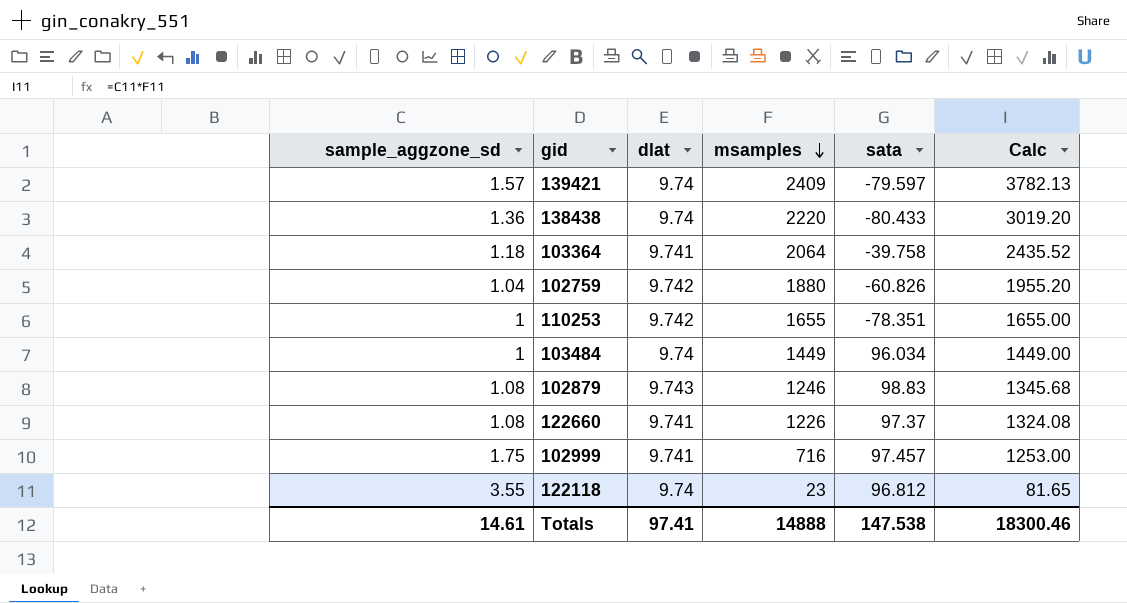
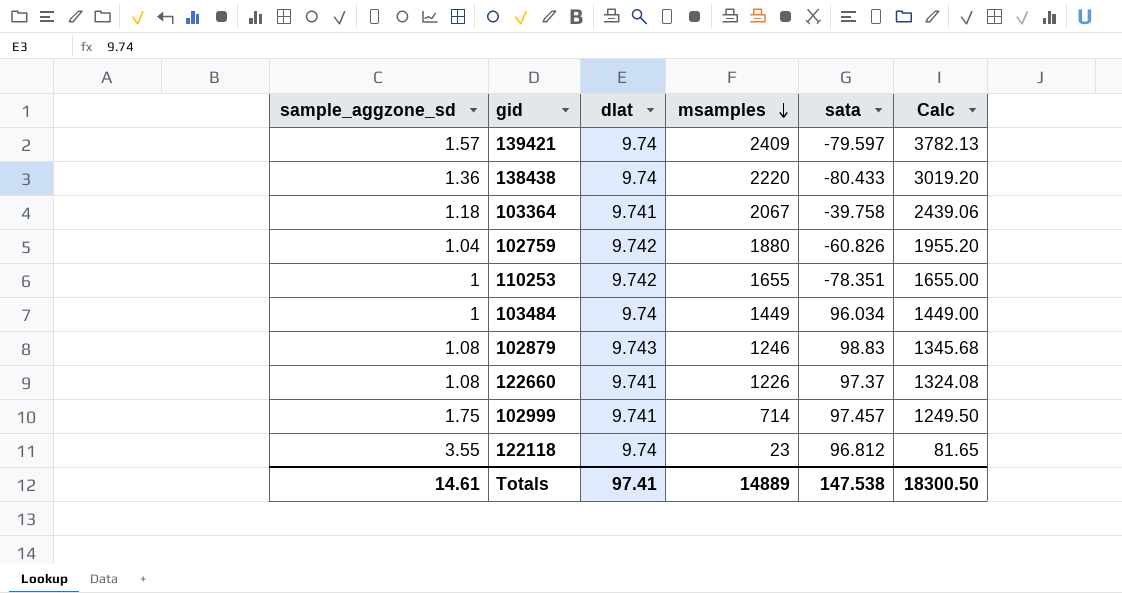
103364 | msamples: 2064 -> 2067
103364 | Calc: 2435.52 -> 2439.06
102999 | msamples: 716 -> 714
102999 | Calc: 1253.00 -> 1249.50
Totals | msamples: 14888 -> 14889
Totals | Calc: 18300.46 -> 18300.50

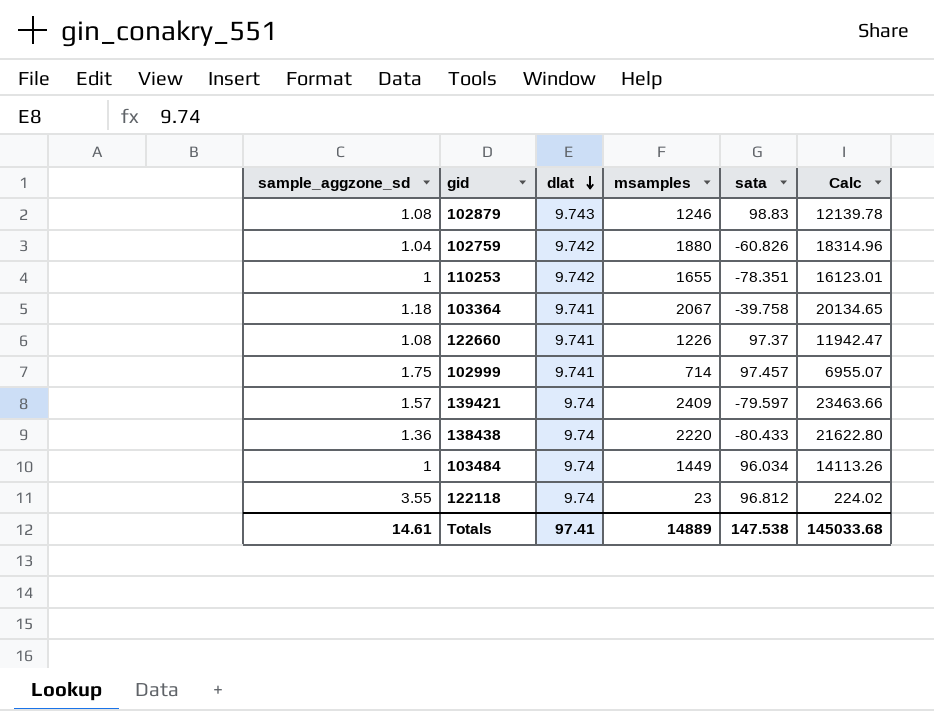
row order: msamples descending -> dlat descending
column Calc | formula: [sample_aggzone_sd] * [msamples] -> [dlat] * [msamples]
Totals | Calc: 18300.50 -> 145033.68

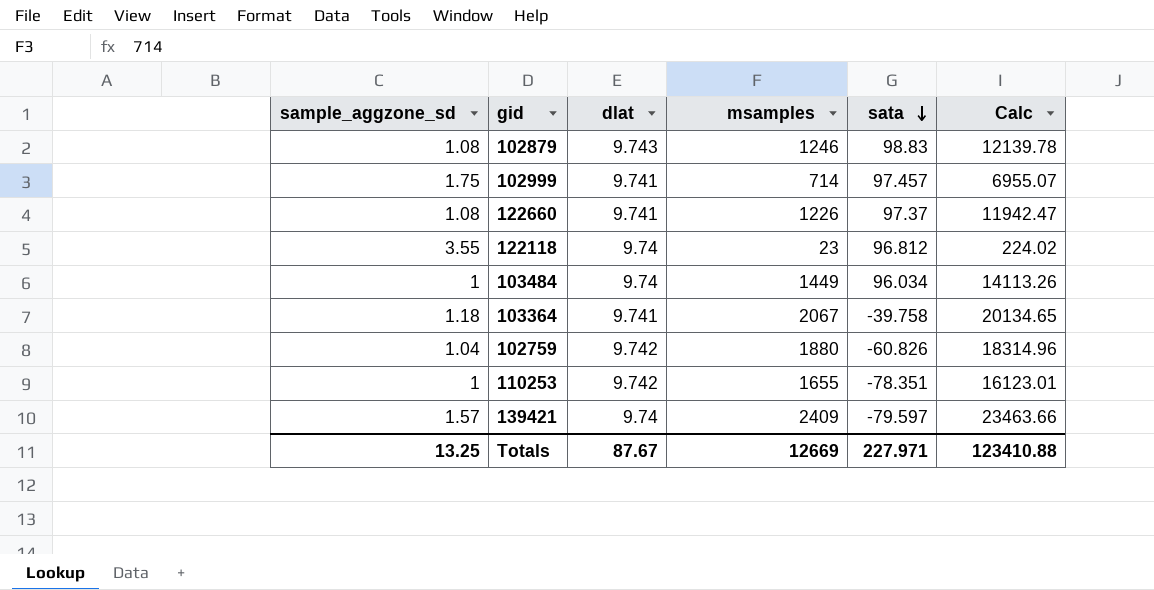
row order: dlat descending -> sata descending
row 138438: 1.36 | 9.74 | 2220 | -80.433 | 21622.80 -> none
Totals | sample_aggzone_sd: 14.61 -> 13.25
Totals | dlat: 97.41 -> 87.67
Totals | msamples: 14889 -> 12669
Totals | sata: 147.538 -> 227.971
Totals | Calc: 145033.68 -> 123410.88

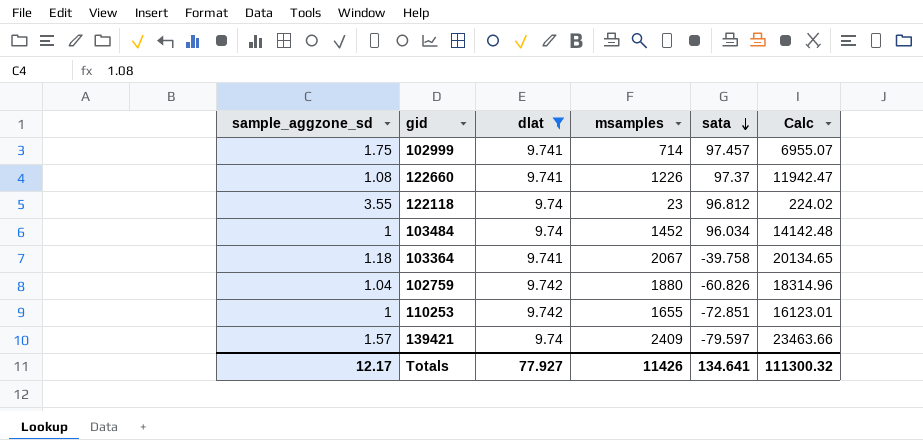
filter: none -> dlat != 9.743
103484 | msamples: 1449 -> 1452
103484 | Calc: 14113.26 -> 14142.48
110253 | sata: -78.351 -> -72.851
Totals | sample_aggzone_sd: 13.25 -> 12.17
Totals | dlat: 87.67 -> 77.927
Totals | msamples: 12669 -> 11426
Totals | sata: 227.971 -> 134.641
Totals | Calc: 123410.88 -> 111300.32

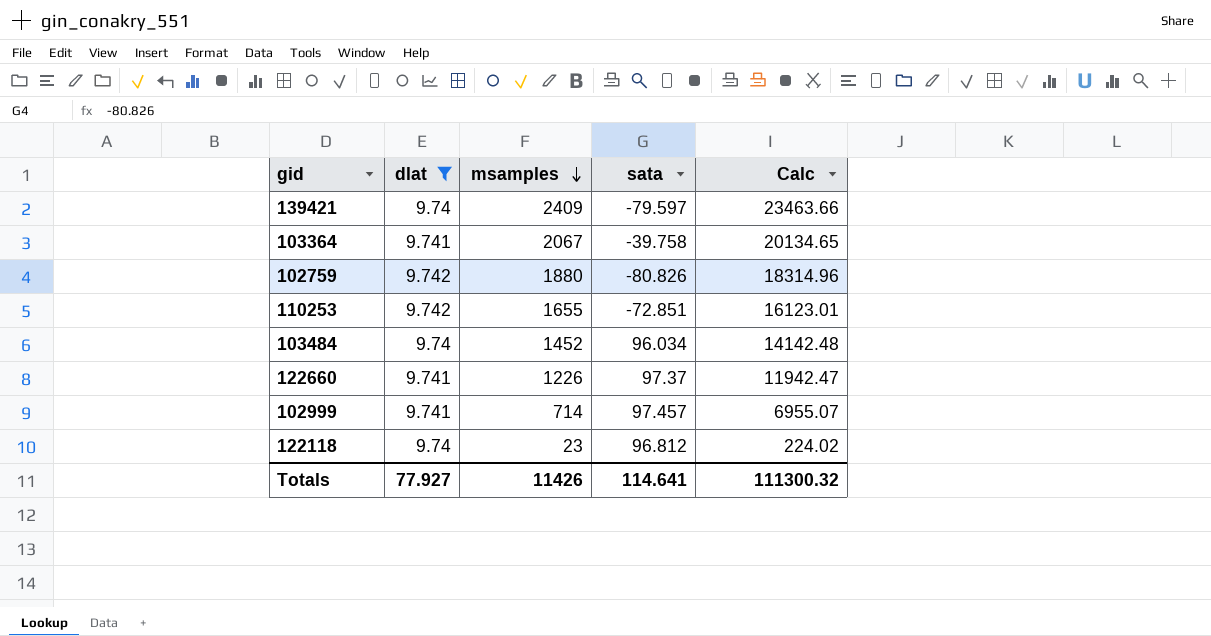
row order: sata descending -> msamples descending
column sample_aggzone_sd | position: 1 -> none
102759 | sata: -60.826 -> -80.826
Totals | sata: 134.641 -> 114.641

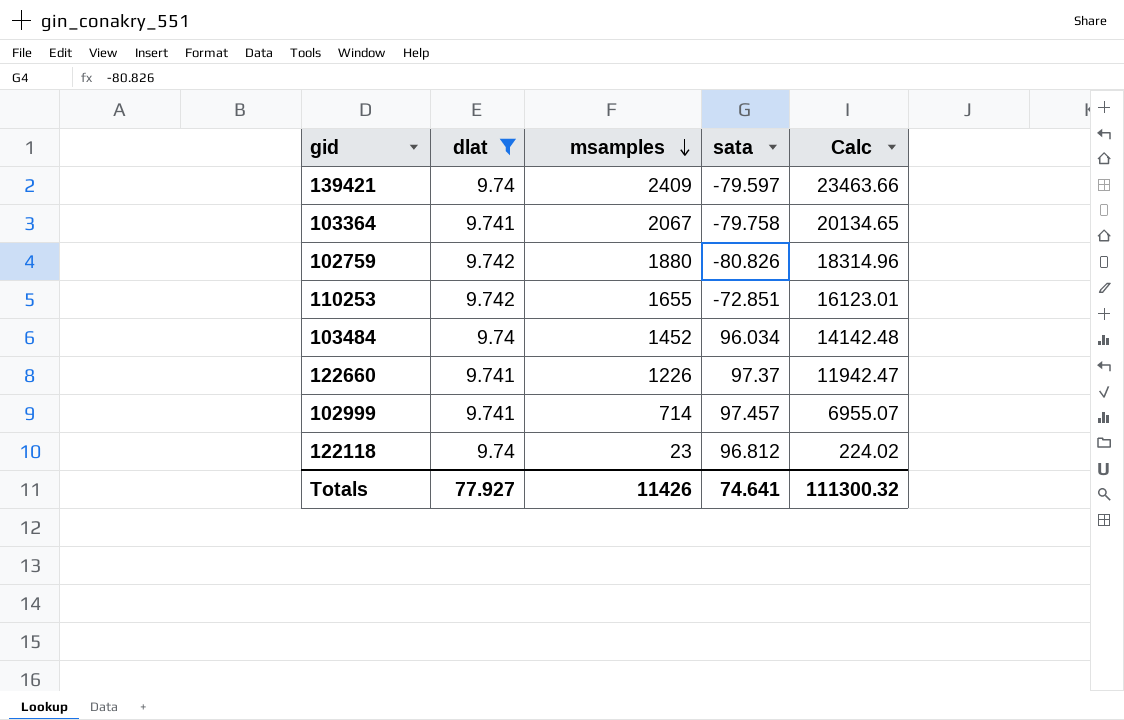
103364 | sata: -39.758 -> -79.758
Totals | sata: 114.641 -> 74.641

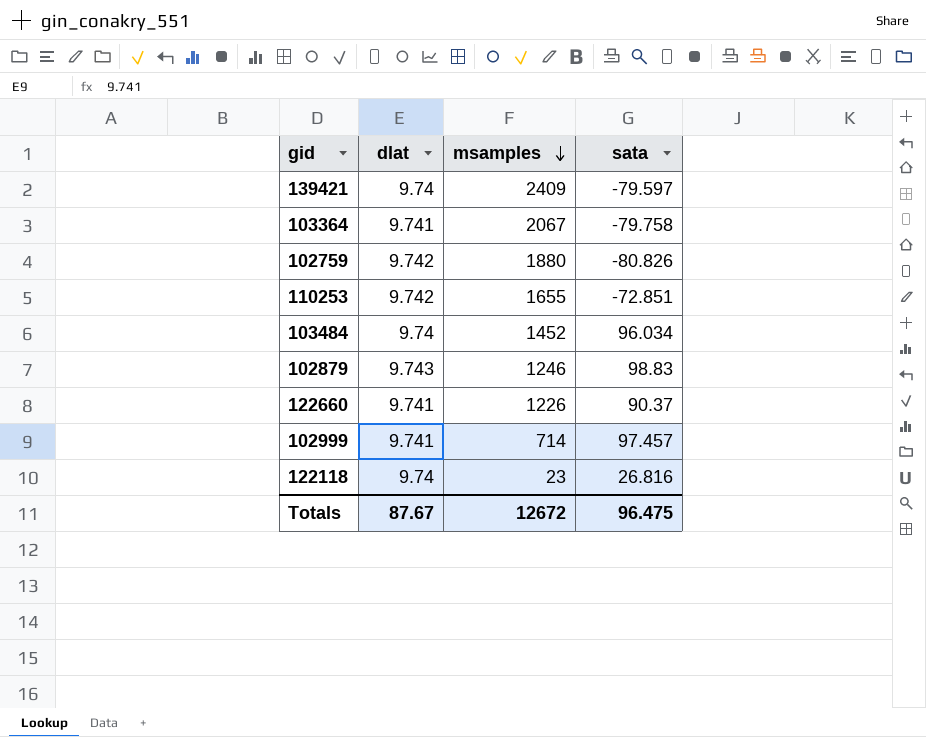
filter: dlat != 9.743 -> none
column Calc | formula: [dlat] * [msamples] -> none
122660 | sata: 97.37 -> 90.37
122118 | sata: 96.812 -> 26.816
Totals | dlat: 77.927 -> 87.67
Totals | msamples: 11426 -> 12672
Totals | sata: 74.641 -> 96.475

